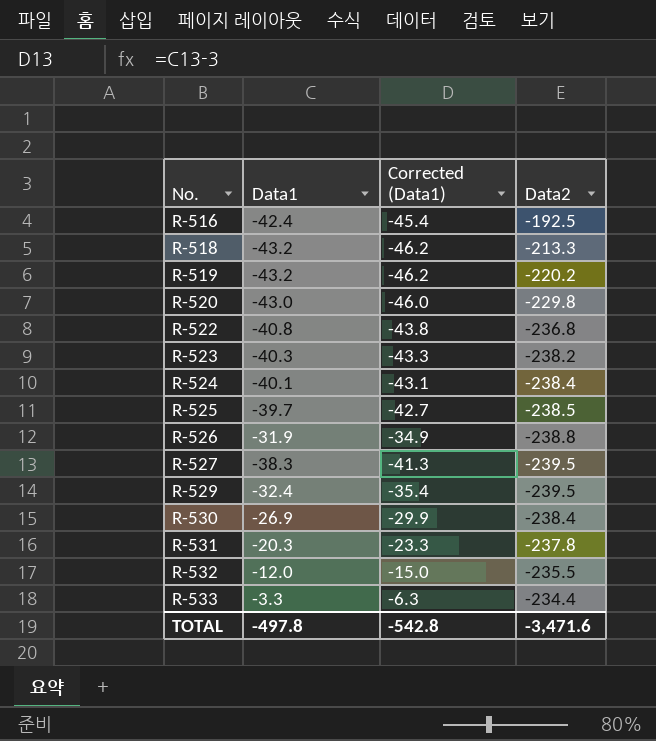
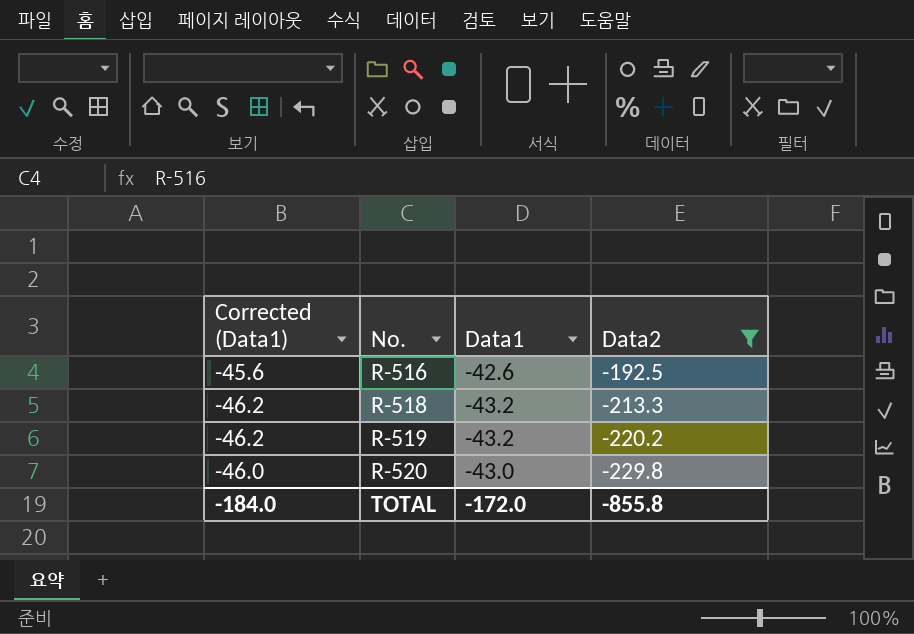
filter: none -> Data2 >= -229.8
column Corrected (Data1) | position: 3 -> 1
R-516 | Corrected (Data1): -45.4 -> -45.6
R-516 | Data1: -42.4 -> -42.6
TOTAL | Corrected (Data1): -542.8 -> -184.0
TOTAL | Data1: -497.8 -> -172.0
TOTAL | Data2: -3,471.6 -> -855.8

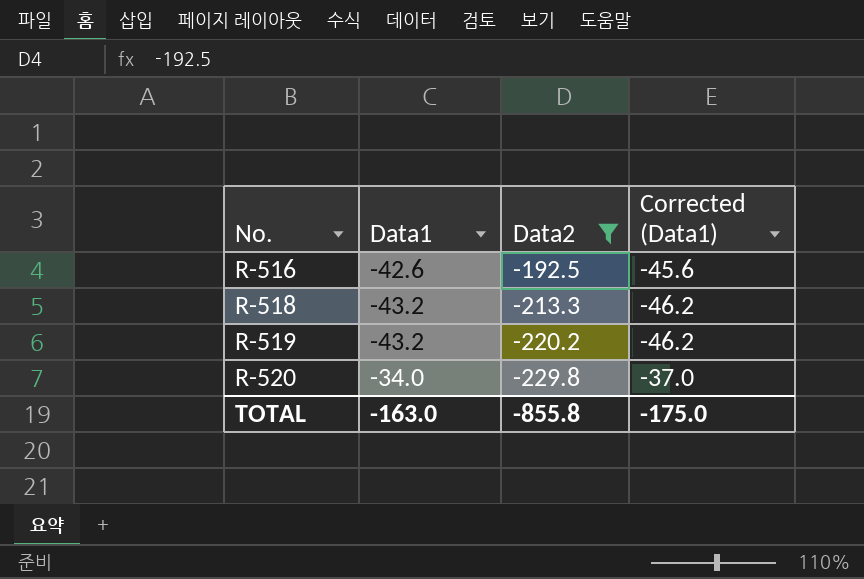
column Corrected (Data1) | position: 1 -> 4
R-520 | Data1: -43.0 -> -34.0
R-520 | Corrected (Data1): -46.0 -> -37.0
TOTAL | Data1: -172.0 -> -163.0
TOTAL | Corrected (Data1): -184.0 -> -175.0

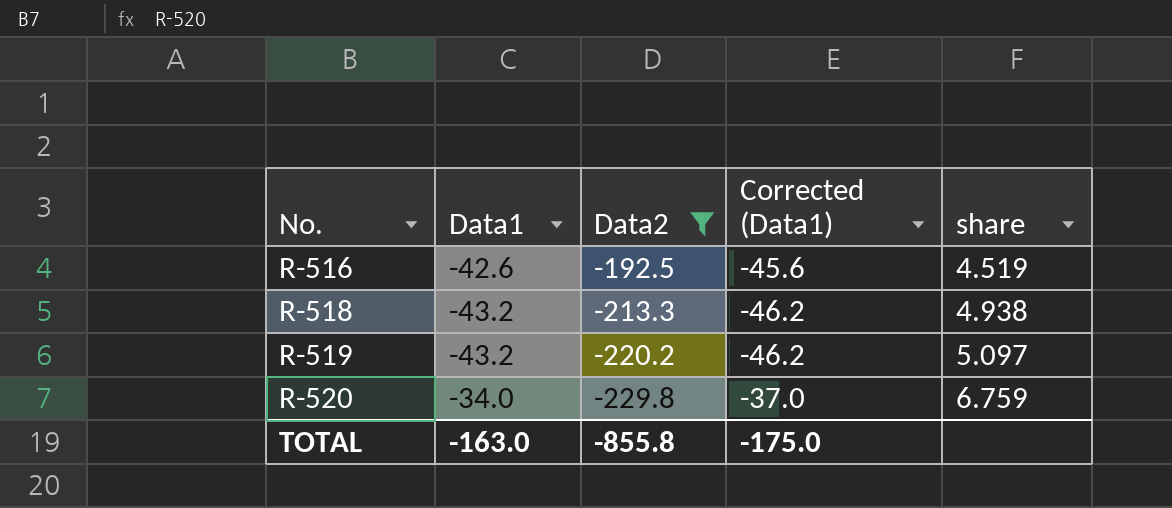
column share | formula: none -> [Data2] / [Data1]

